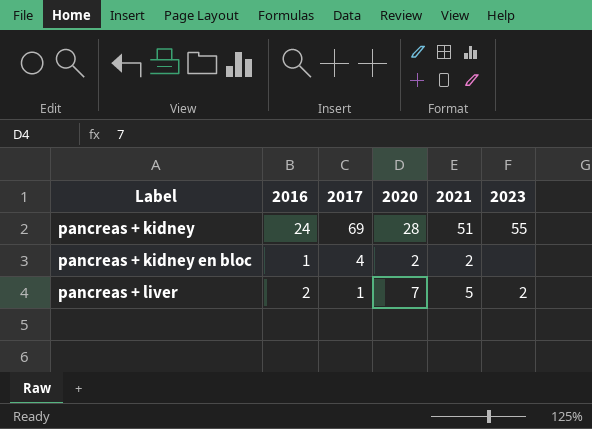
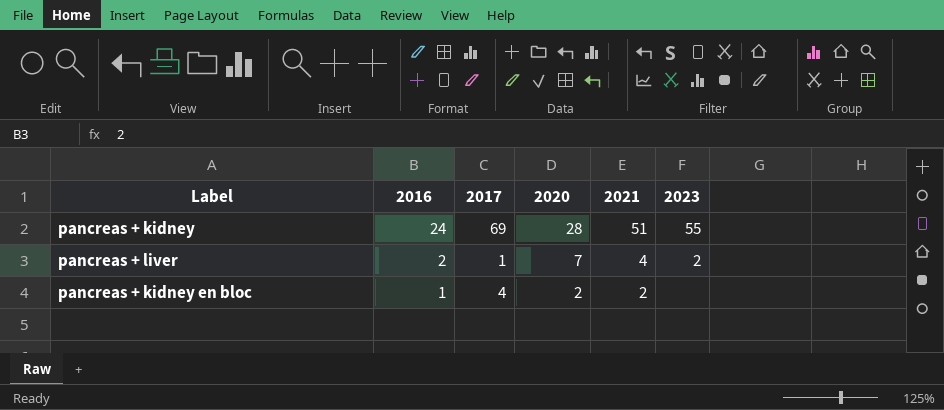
row order: Label ascending -> 2016 descending
pancreas + liver | 2021: 5 -> 4

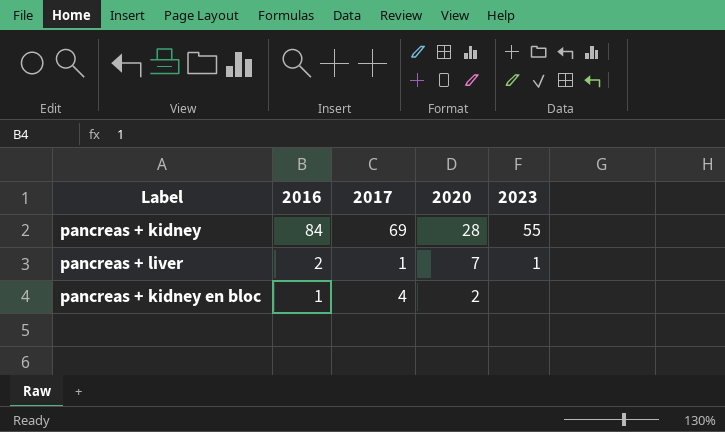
column 2021 | position: 5 -> none
pancreas + kidney | 2016: 24 -> 84
pancreas + liver | 2023: 2 -> 1

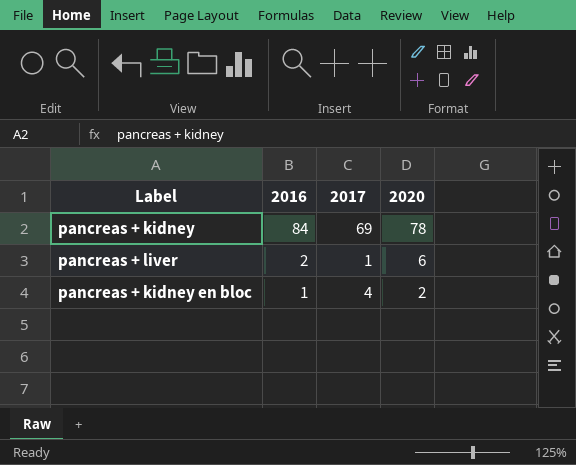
column 2023 | position: 5 -> none
pancreas + kidney | 2020: 28 -> 78
pancreas + liver | 2020: 7 -> 6

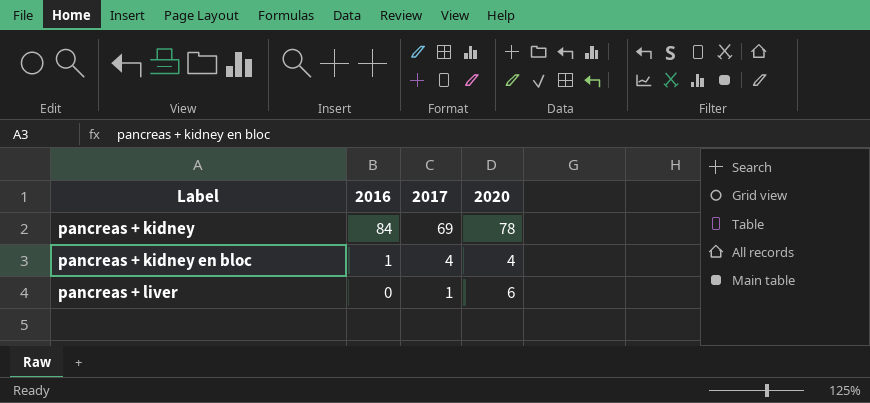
row order: 2016 descending -> Label ascending
pancreas + kidney en bloc | 2020: 2 -> 4
pancreas + liver | 2016: 2 -> 0

